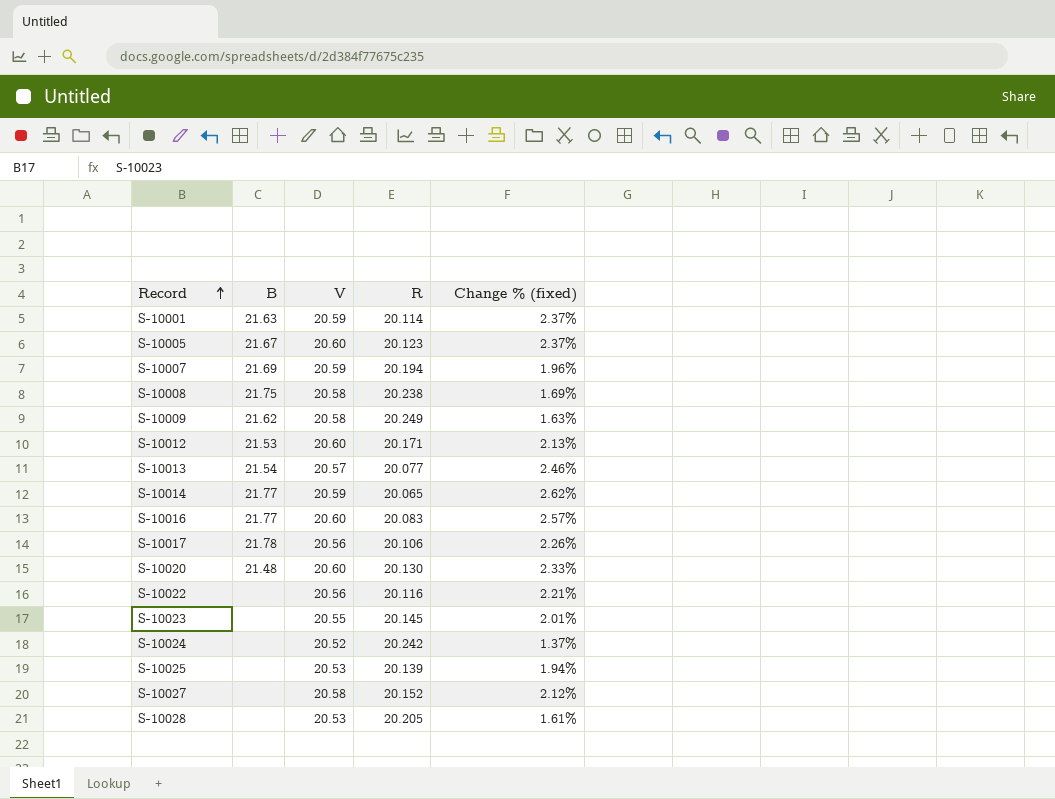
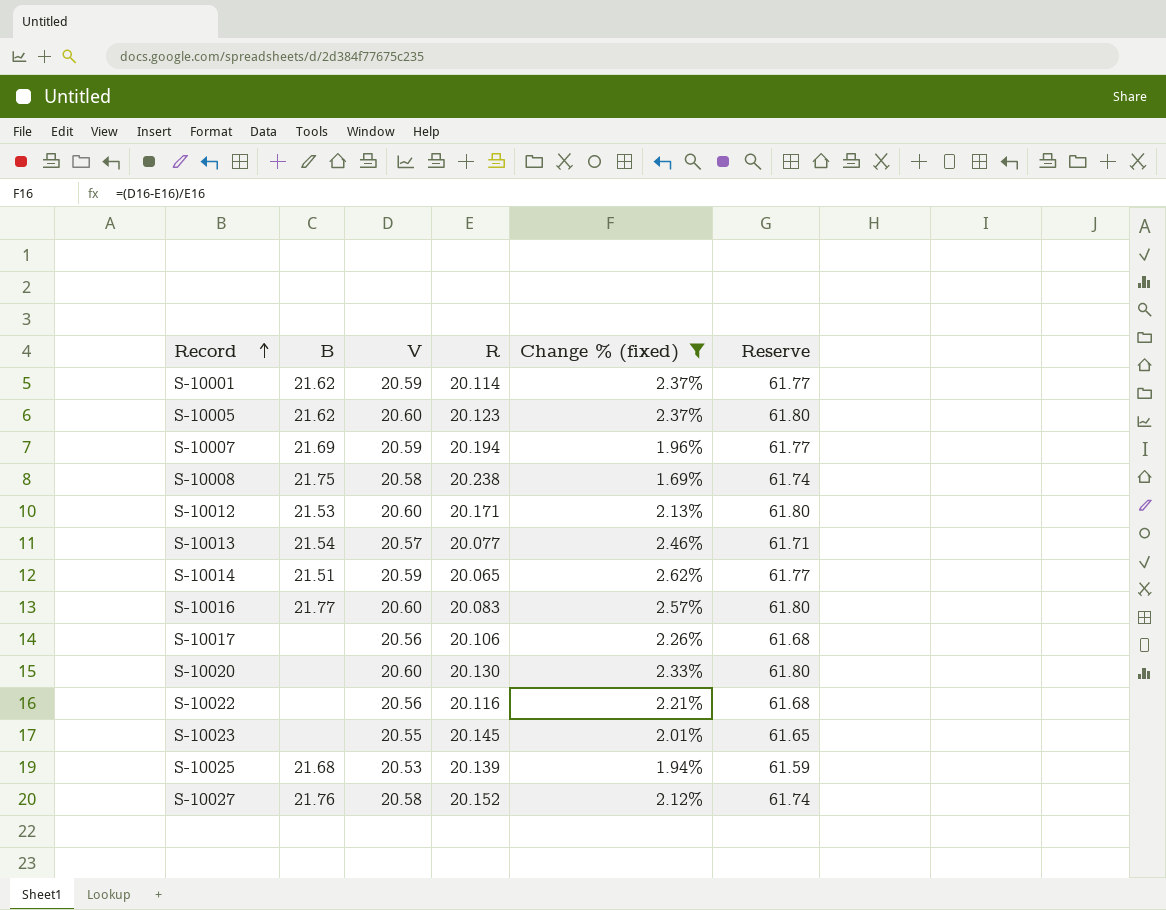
filter: none -> Change % (fixed) >= 1.69%
column Reserve | formula: none -> [V] * 3
S-10001 | B: 21.63 -> 21.62
S-10005 | B: 21.67 -> 21.62
S-10014 | B: 21.77 -> 21.51
S-10017 | B: 21.78 -> none
S-10020 | B: 21.48 -> none
S-10025 | B: none -> 21.68
S-10027 | B: none -> 21.76

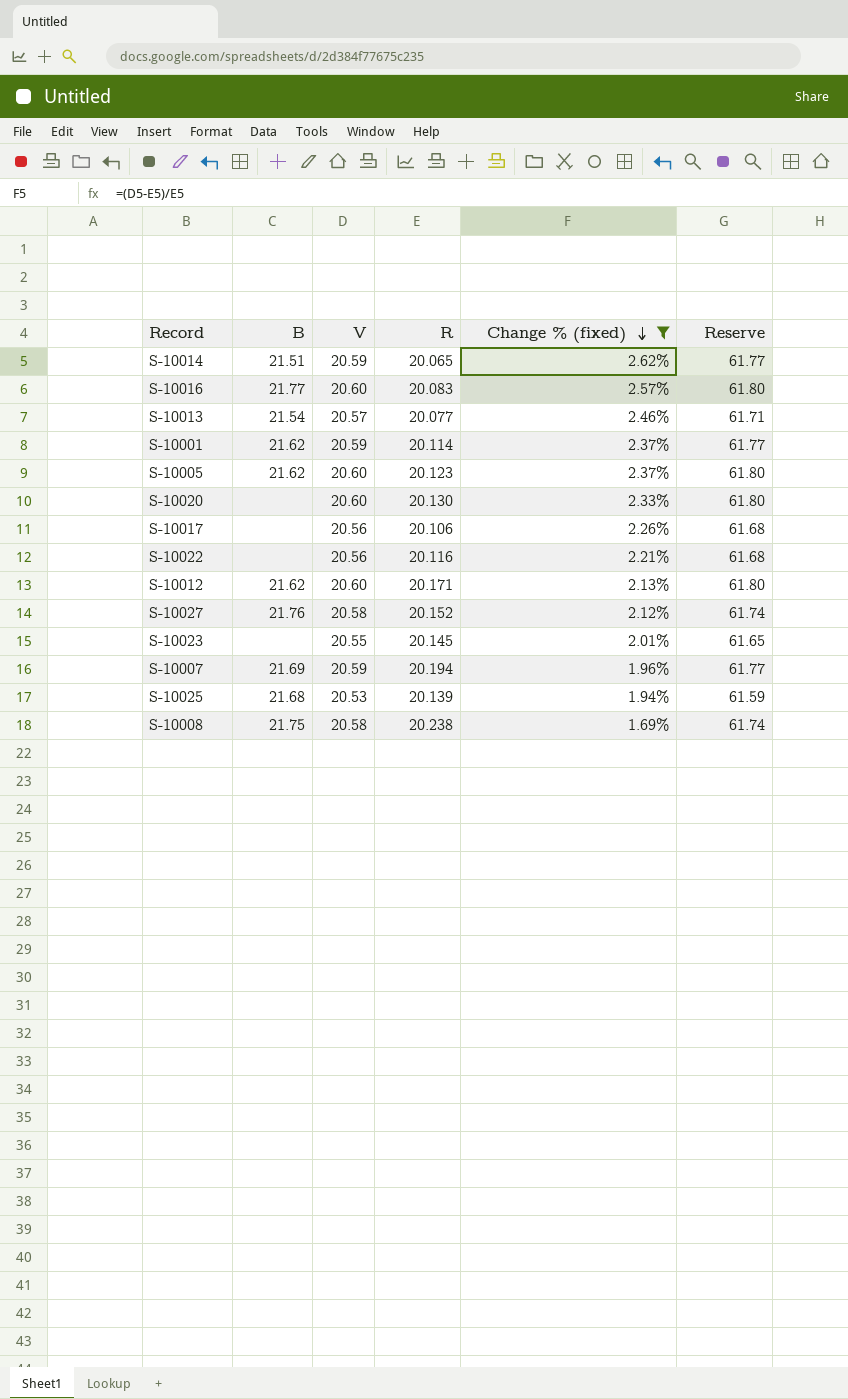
row order: Record ascending -> Change % (fixed) descending
S-10012 | B: 21.53 -> 21.62

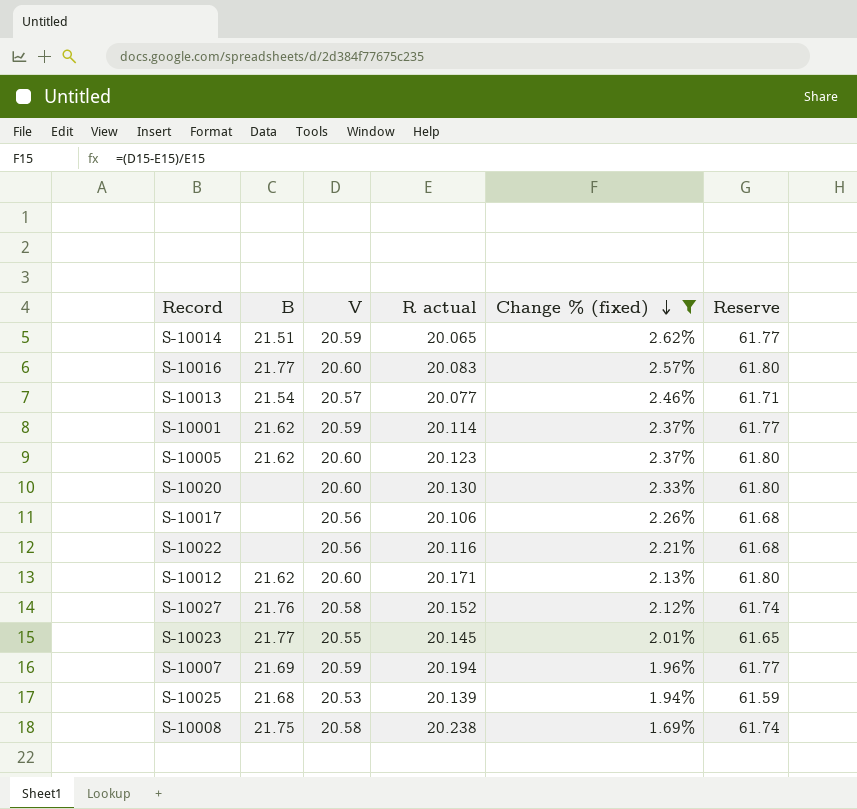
column name: R -> R actual
S-10023 | B: none -> 21.77

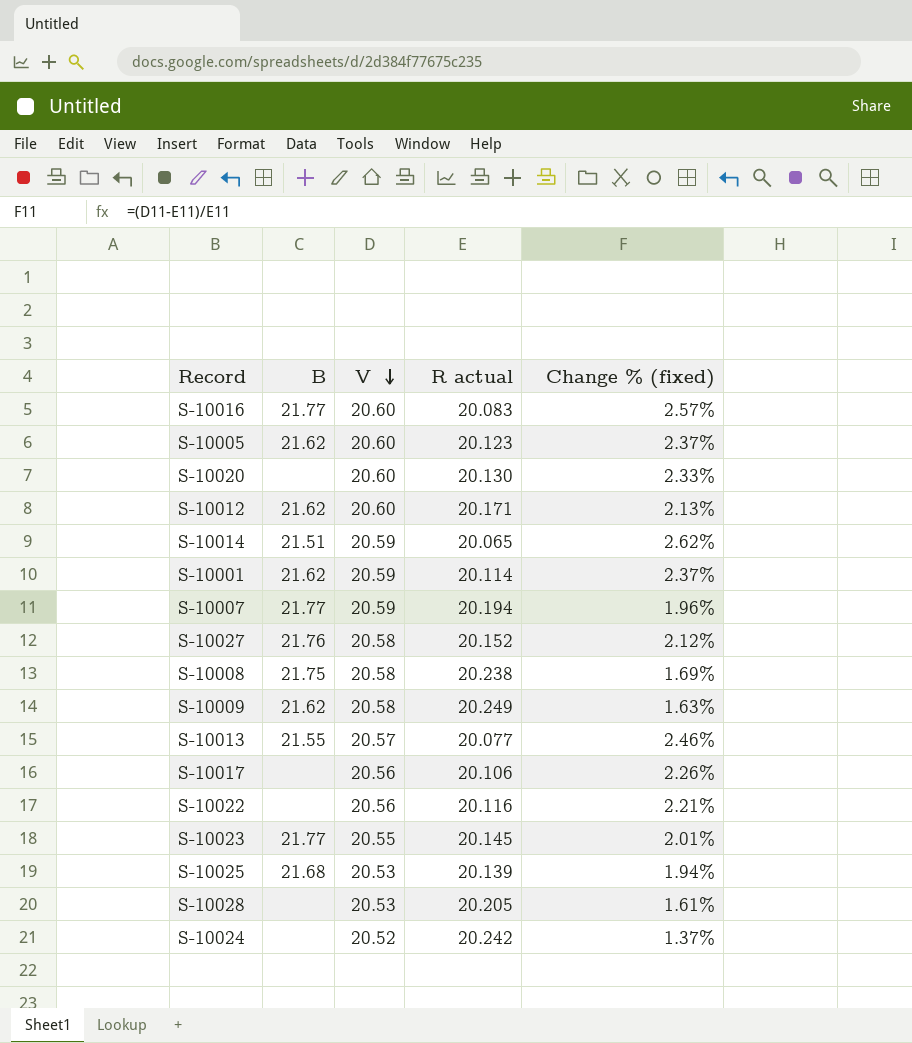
filter: Change % (fixed) >= 1.69% -> none
row order: Change % (fixed) descending -> V descending
column Reserve | formula: [V] * 3 -> none
S-10007 | B: 21.69 -> 21.77
S-10013 | B: 21.54 -> 21.55

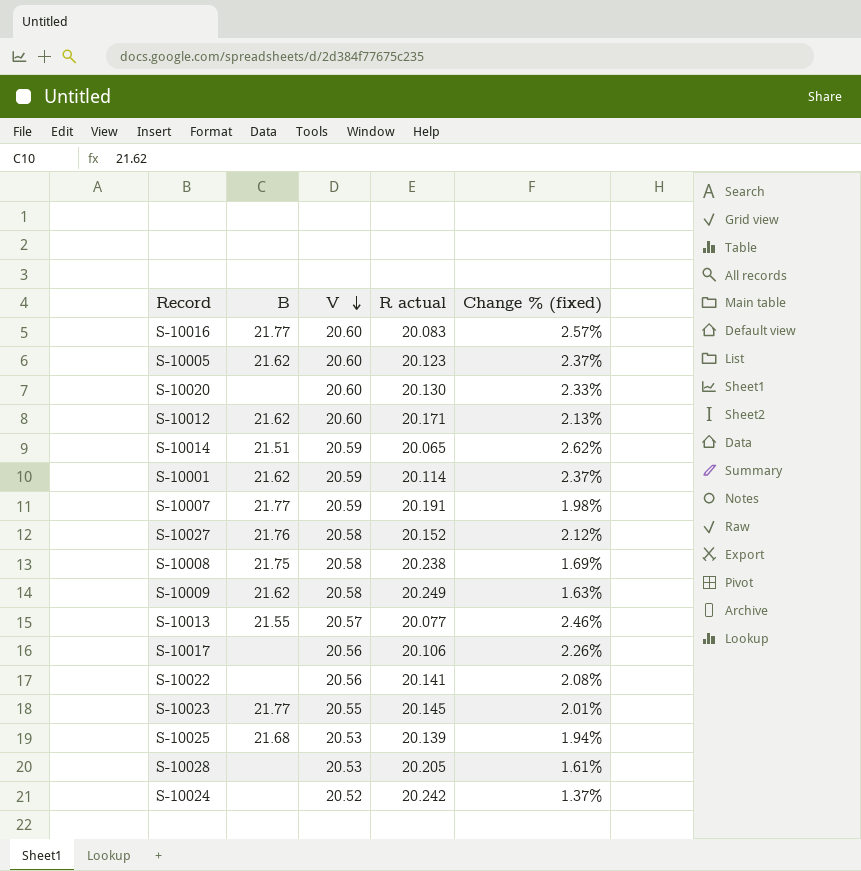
S-10007 | R actual: 20.194 -> 20.191
S-10007 | Change % (fixed): 1.96% -> 1.98%
S-10022 | R actual: 20.116 -> 20.141
S-10022 | Change % (fixed): 2.21% -> 2.08%

